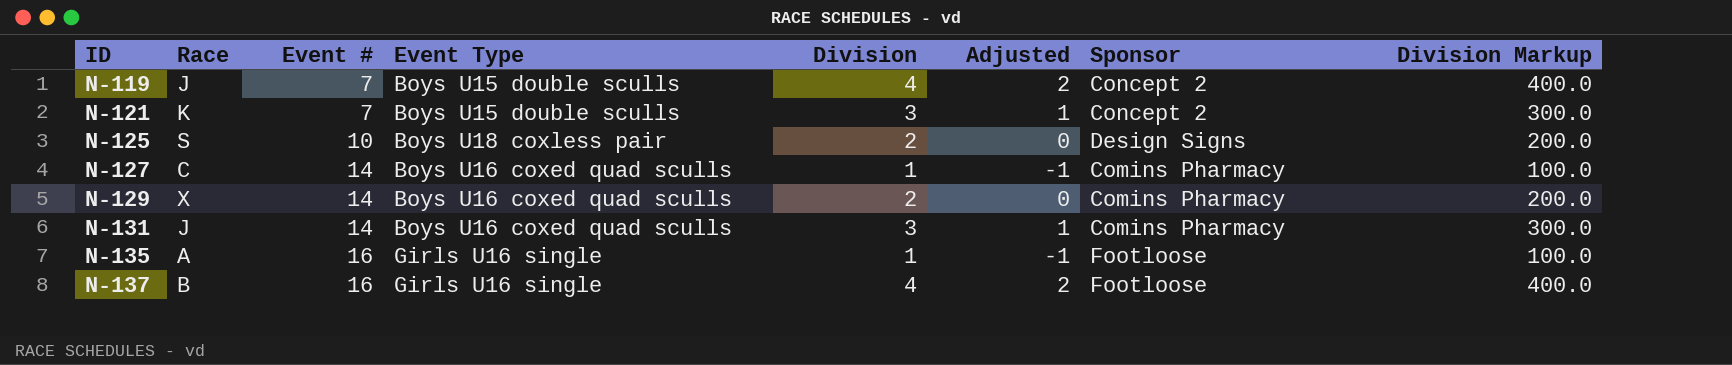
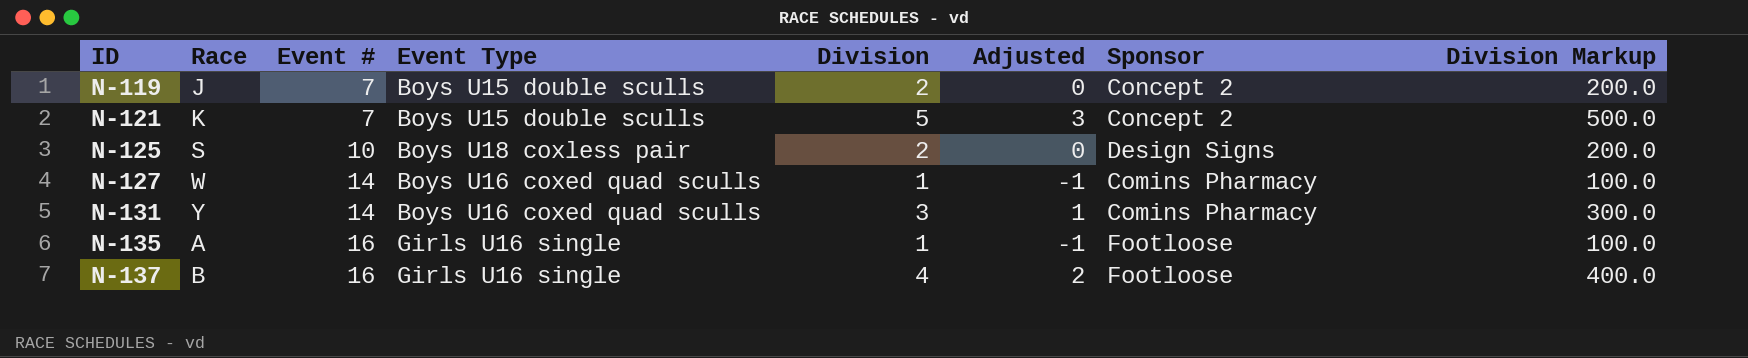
row N-129: X | 14 | Boys U16 coxed quad sculls | 2 | 0 | Comins Pharmacy | 200.0 -> none
N-119 | Division: 4 -> 2
N-119 | Adjusted: 2 -> 0
N-119 | Division Markup: 400.0 -> 200.0
N-121 | Division: 3 -> 5
N-121 | Adjusted: 1 -> 3
N-121 | Division Markup: 300.0 -> 500.0
N-127 | Race: C -> W
N-131 | Race: J -> Y

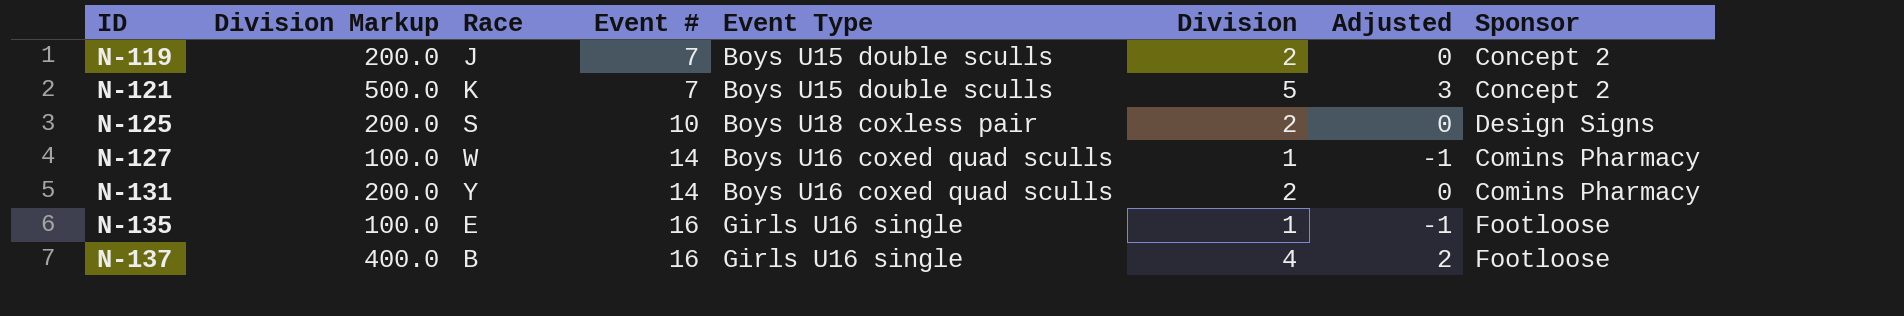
column Division Markup | position: 8 -> 2
N-131 | Division Markup: 300.0 -> 200.0
N-131 | Division: 3 -> 2
N-131 | Adjusted: 1 -> 0
N-135 | Race: A -> E

